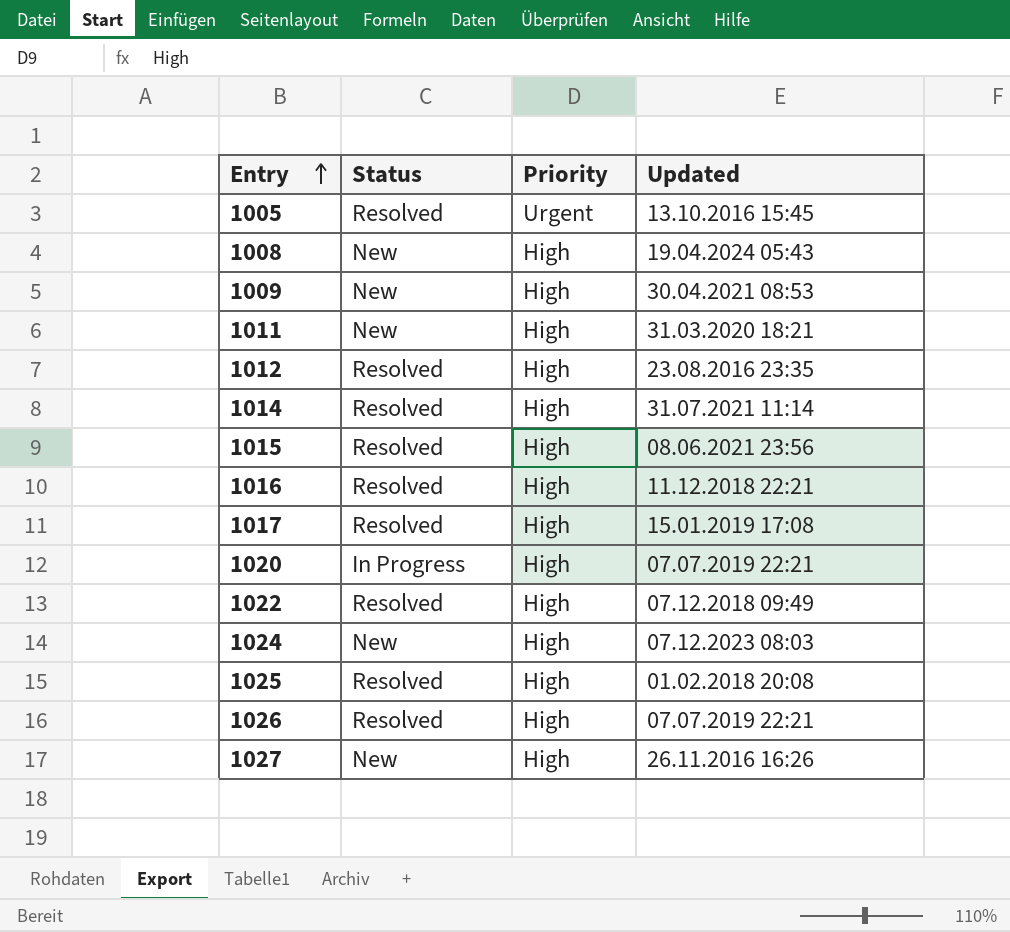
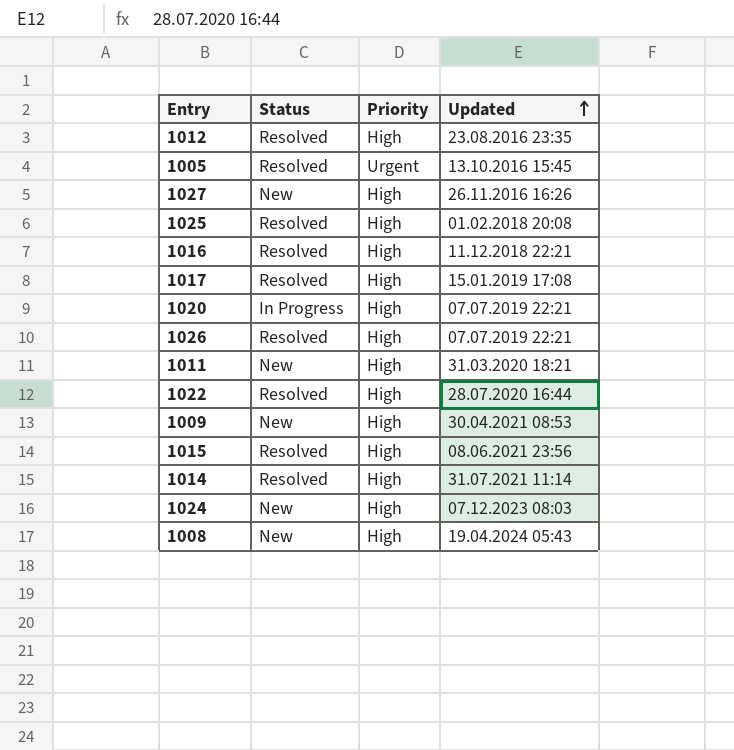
row order: Entry ascending -> Updated ascending
1022 | Updated: 07.12.2018 09:49 -> 28.07.2020 16:44

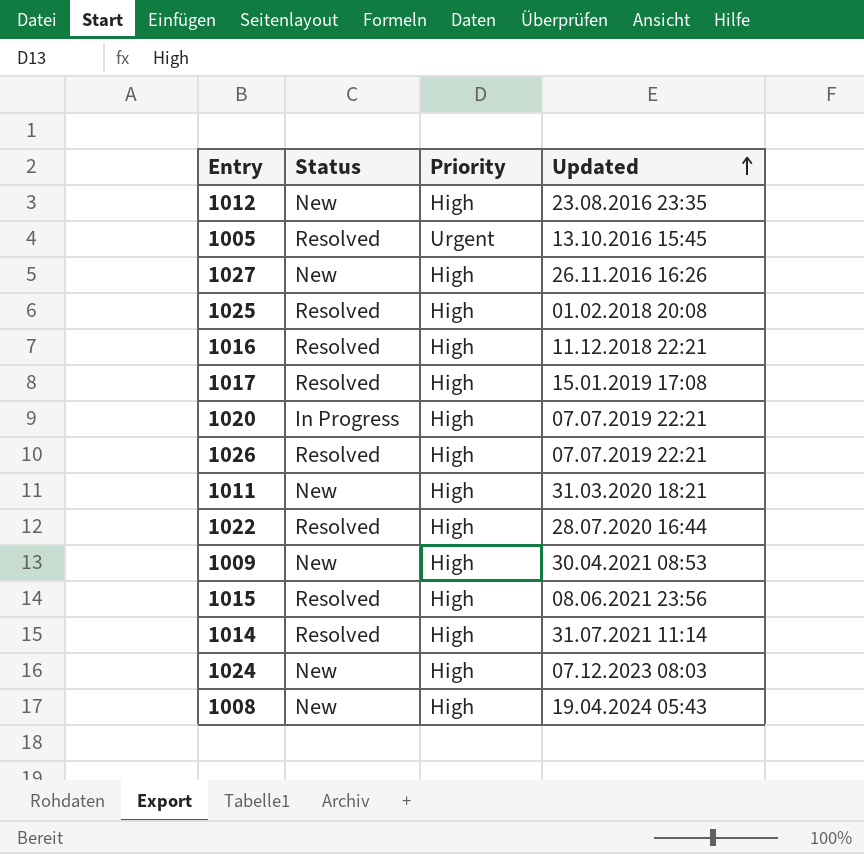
1012 | Status: Resolved -> New

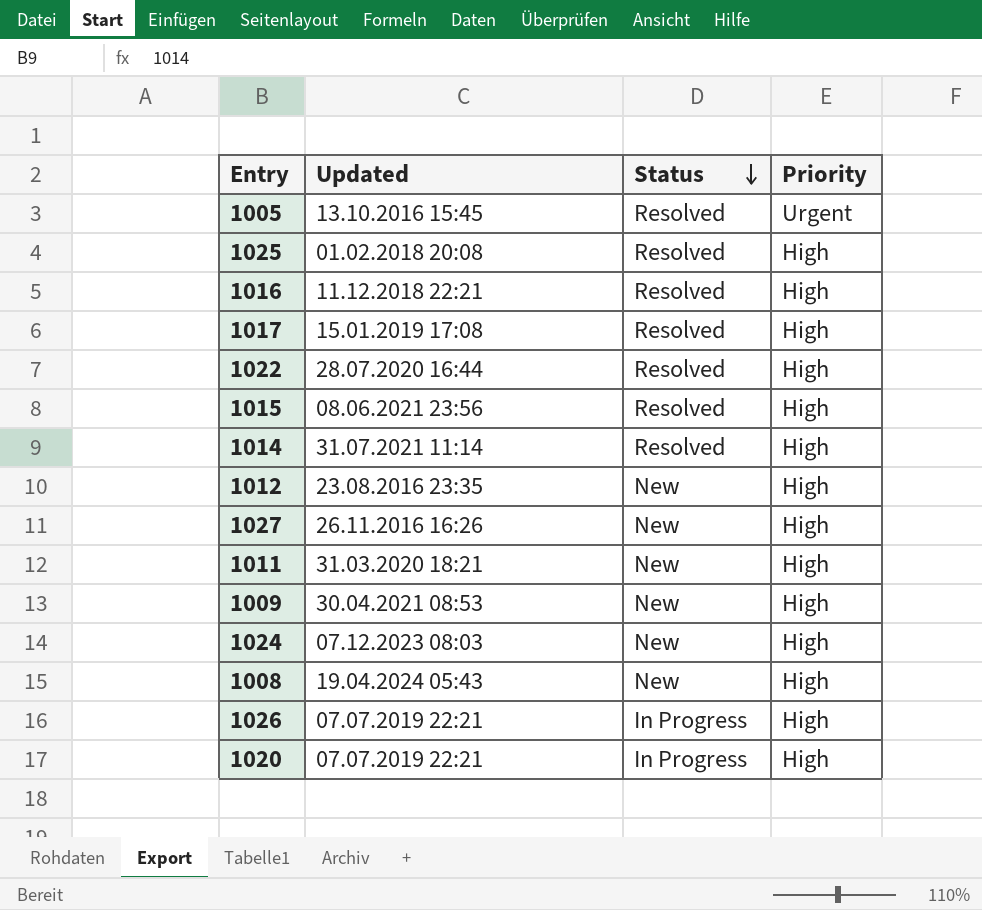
row order: Updated ascending -> Status descending
column Updated | position: 4 -> 2
1026 | Status: Resolved -> In Progress

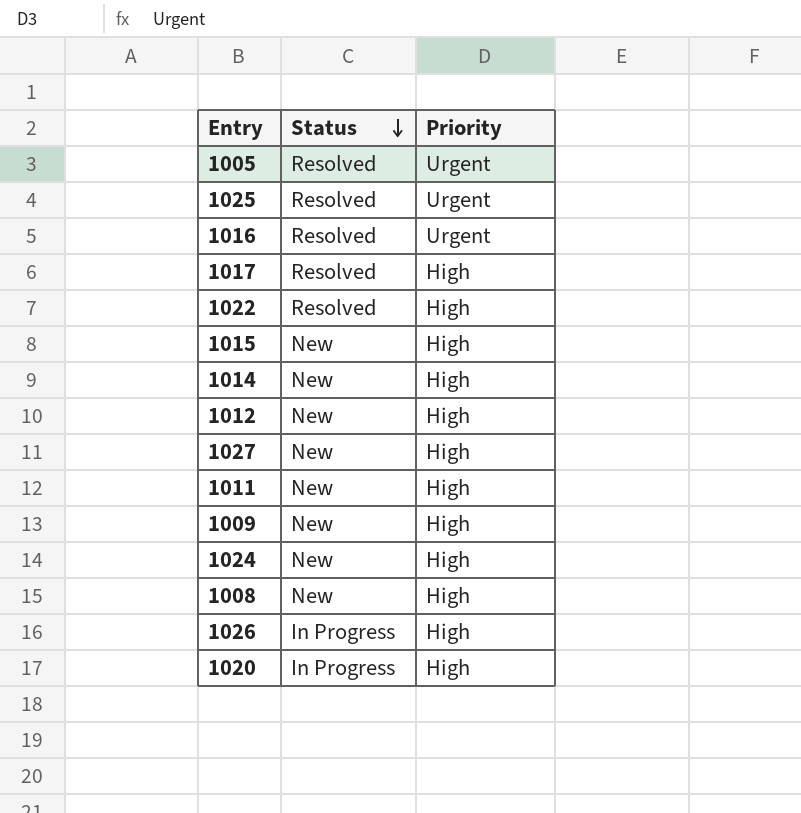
column Updated | position: 2 -> none
1025 | Priority: High -> Urgent
1016 | Priority: High -> Urgent
1015 | Status: Resolved -> New
1014 | Status: Resolved -> New

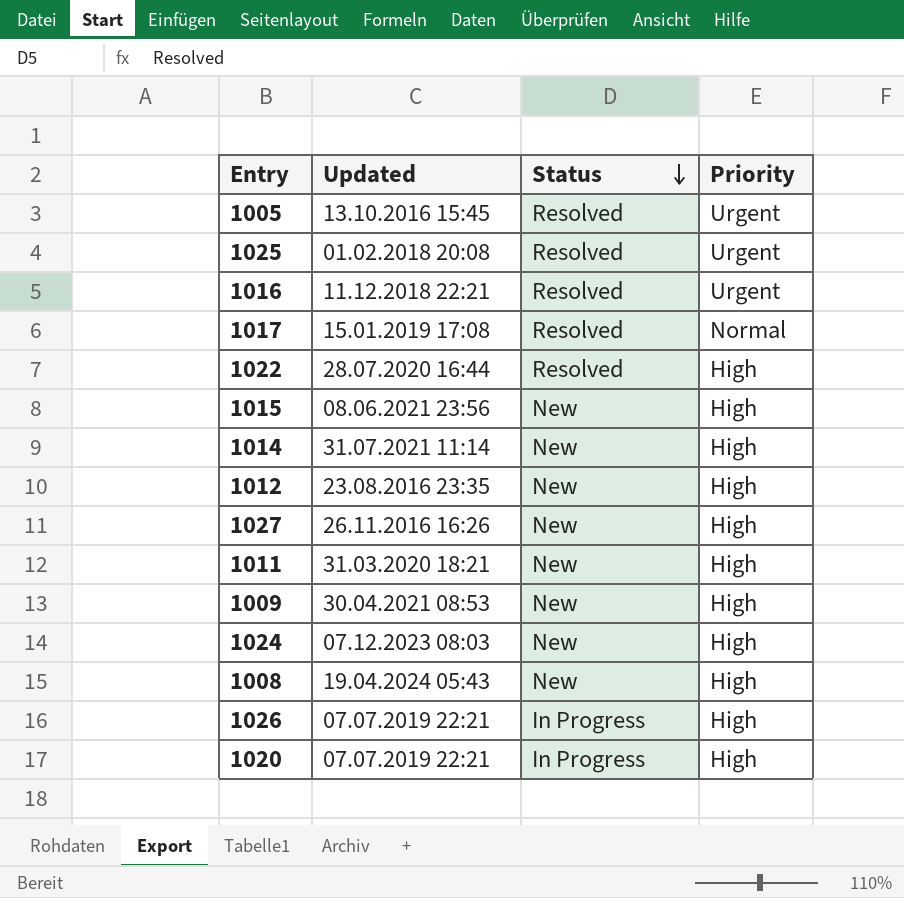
column Updated | position: none -> 2
1017 | Priority: High -> Normal

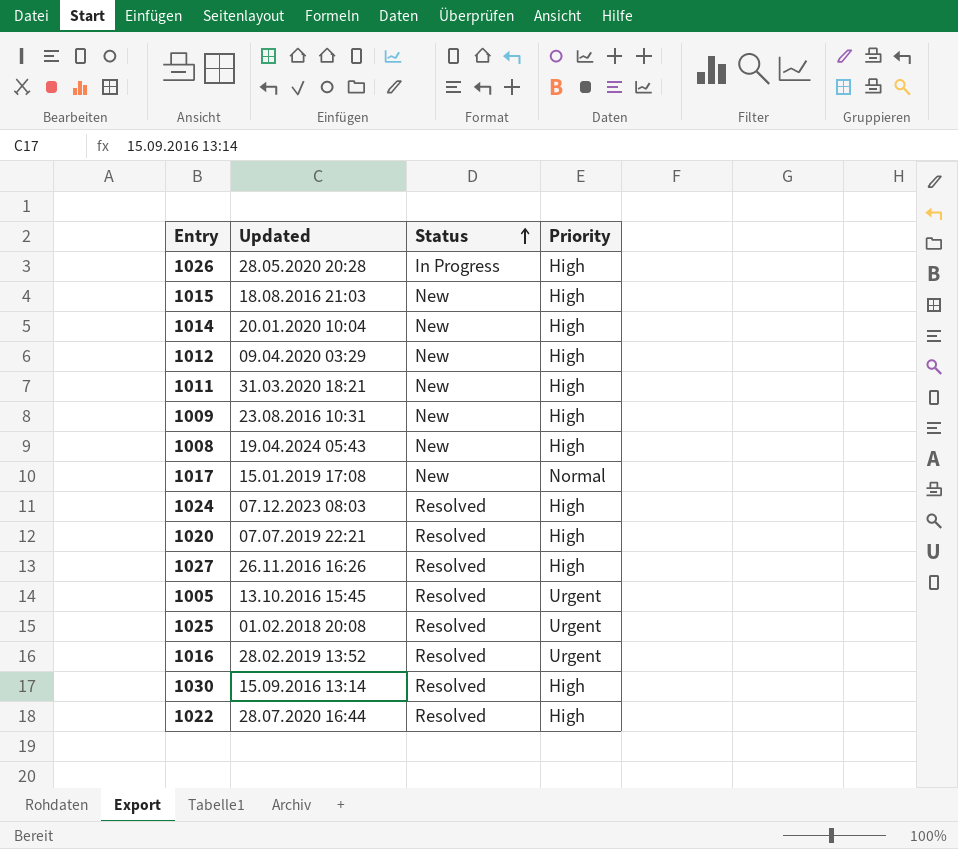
row order: Status descending -> Status ascending
1026 | Updated: 07.07.2019 22:21 -> 28.05.2020 20:28
1015 | Updated: 08.06.2021 23:56 -> 18.08.2016 21:03
1014 | Updated: 31.07.2021 11:14 -> 20.01.2020 10:04
1012 | Updated: 23.08.2016 23:35 -> 09.04.2020 03:29
1009 | Updated: 30.04.2021 08:53 -> 23.08.2016 10:31
1017 | Status: Resolved -> New
1024 | Status: New -> Resolved
1020 | Status: In Progress -> Resolved
1027 | Status: New -> Resolved
1016 | Updated: 11.12.2018 22:21 -> 28.02.2019 13:52
row 1030: none -> 15.09.2016 13:14 | Resolved | High

